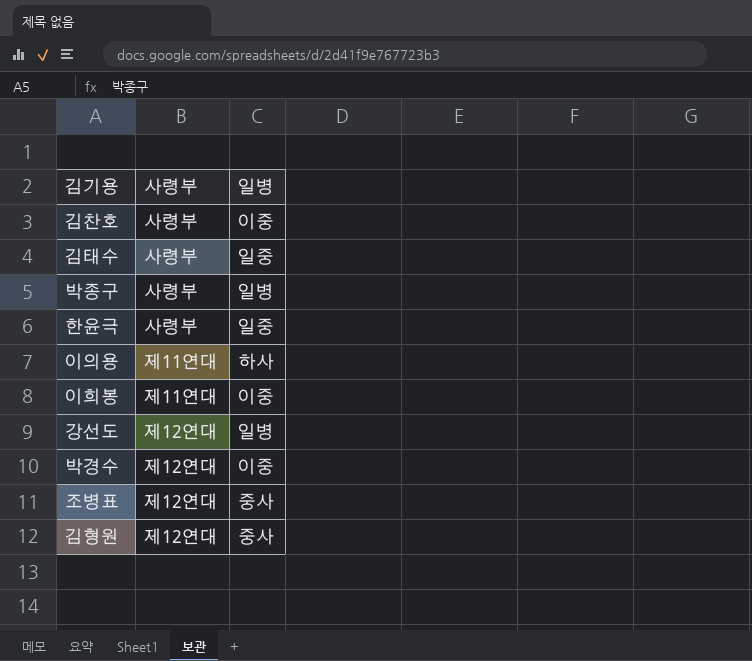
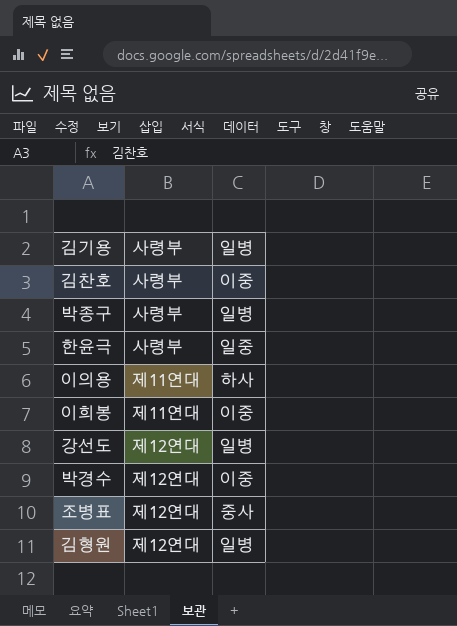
row 김태수: 사령부 | 일중 -> none
김형원 | 일병: 중사 -> 일병

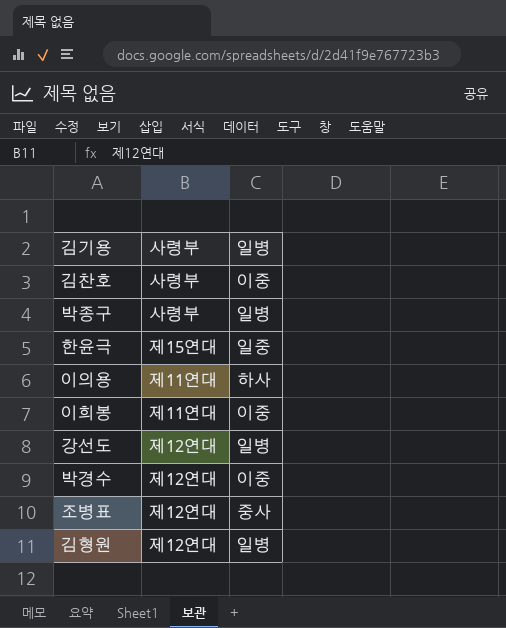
한윤극 | 사령부: 사령부 -> 제15연대

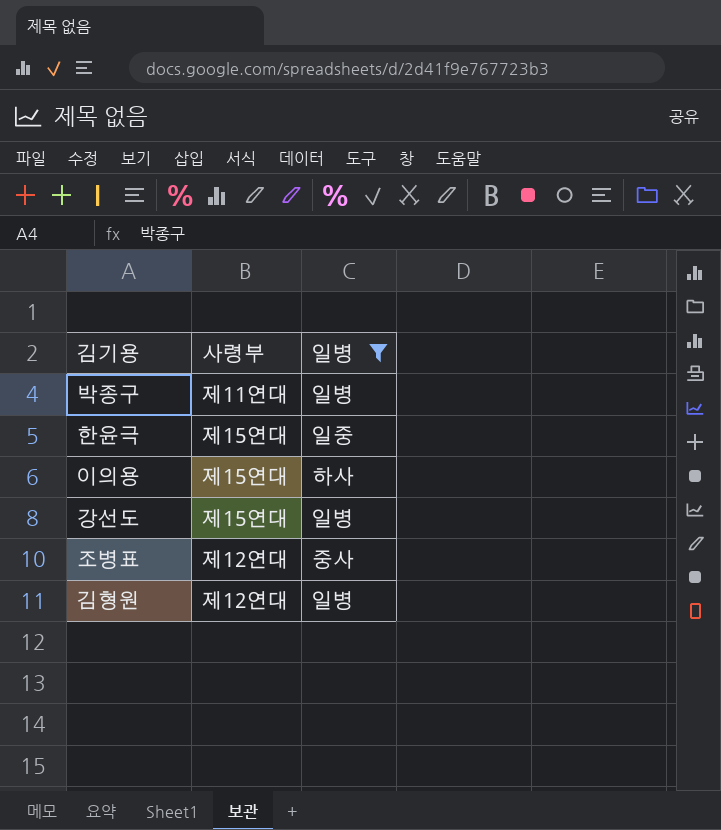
filter: none -> 일병 != 이중
박종구 | 사령부: 사령부 -> 제11연대
이의용 | 사령부: 제11연대 -> 제15연대
강선도 | 사령부: 제12연대 -> 제15연대

